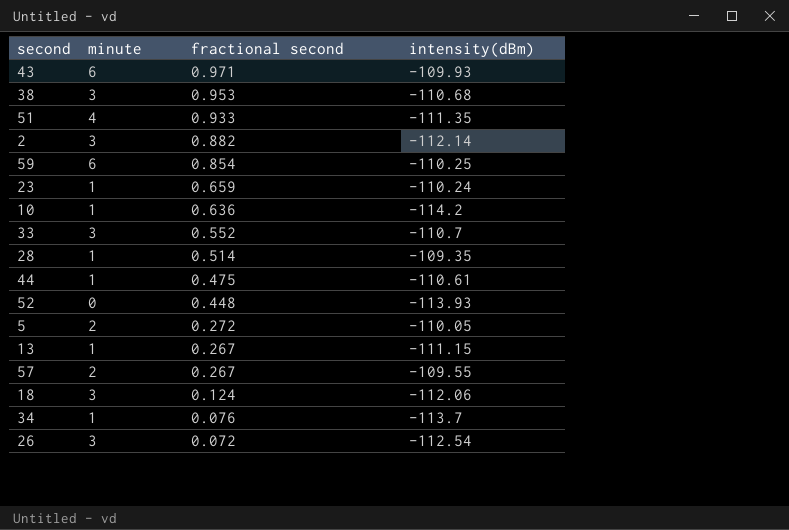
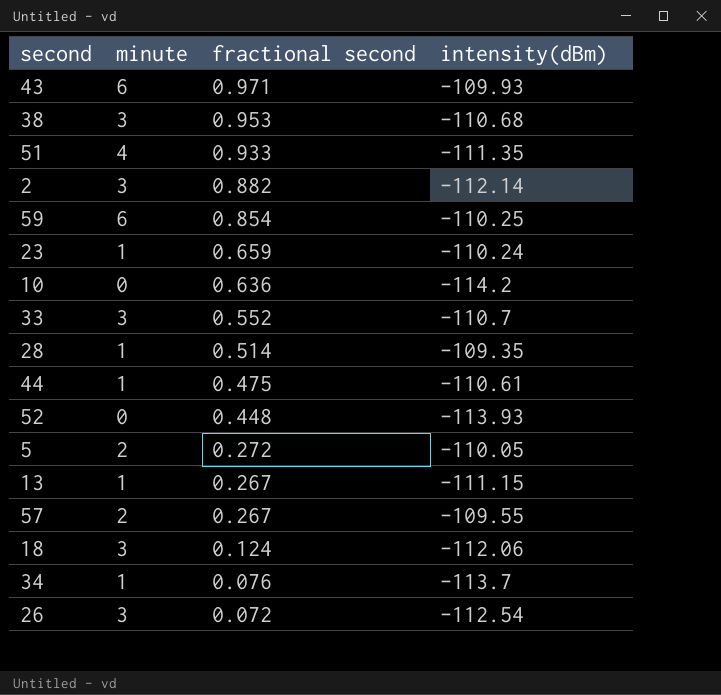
10 | minute: 1 -> 0

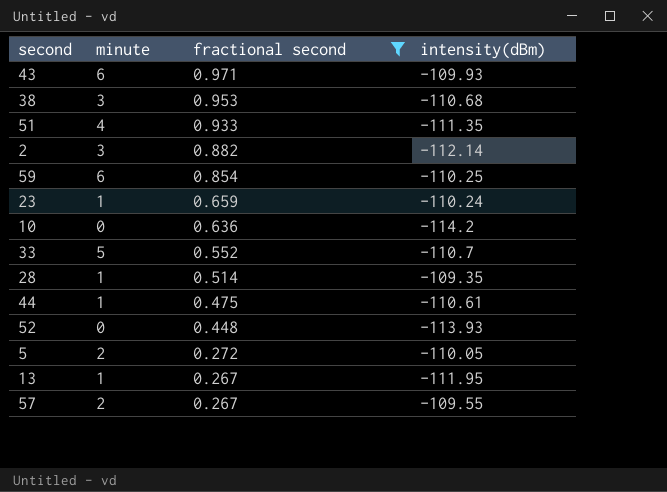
filter: none -> fractional second >= 0.267
33 | minute: 3 -> 5
13 | intensity(dBm): -111.15 -> -111.95

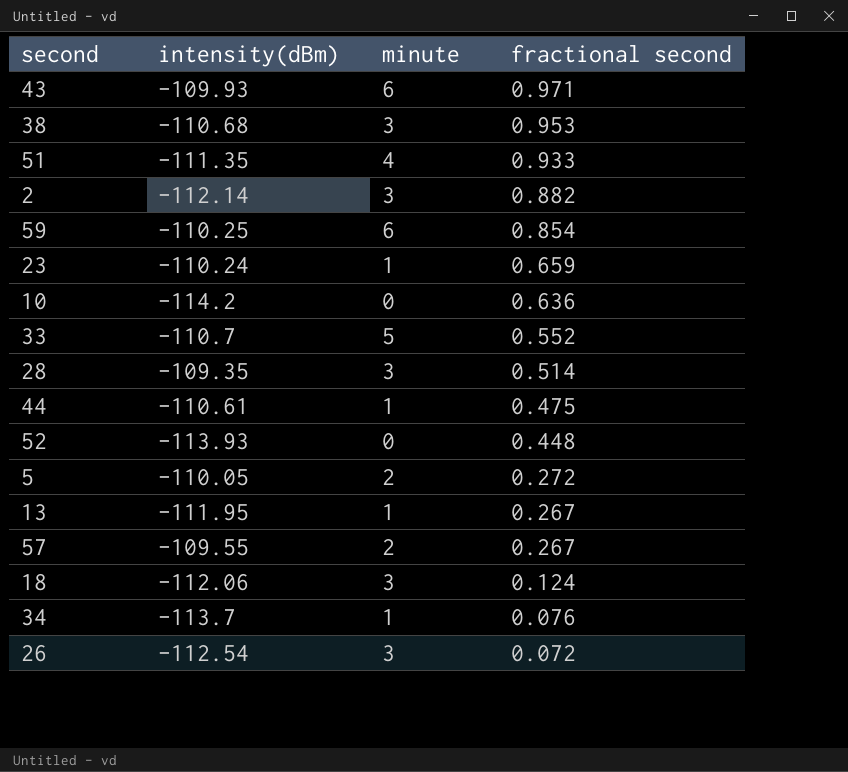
filter: fractional second >= 0.267 -> none
column intensity(dBm) | position: 4 -> 2
28 | minute: 1 -> 3

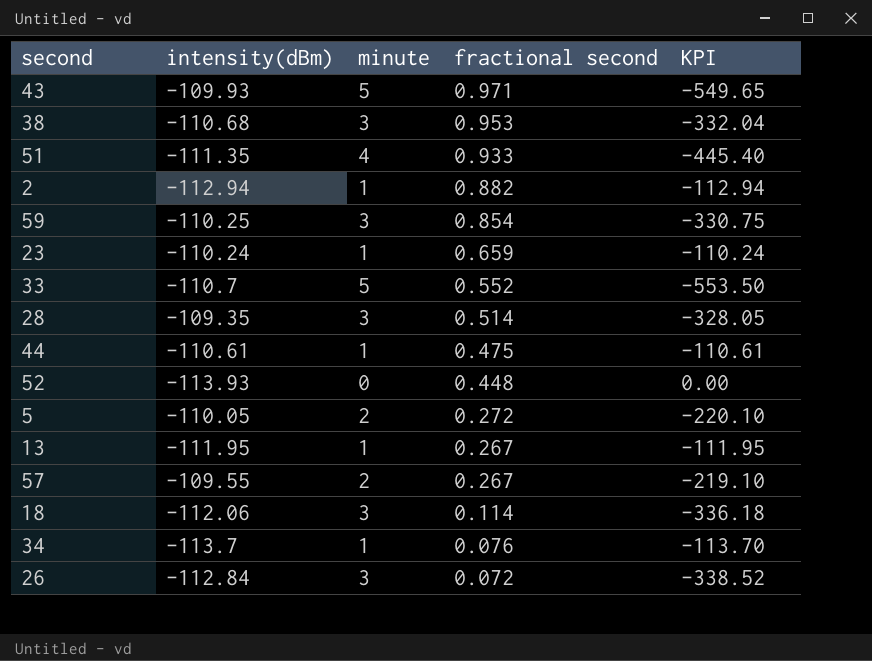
column KPI | formula: none -> [intensity(dBm)] * [minute]
row 10: -114.2 | 0 | 0.636 -> none
43 | minute: 6 -> 5
2 | intensity(dBm): -112.14 -> -112.94
2 | minute: 3 -> 1
59 | minute: 6 -> 3
18 | fractional second: 0.124 -> 0.114
26 | intensity(dBm): -112.54 -> -112.84

